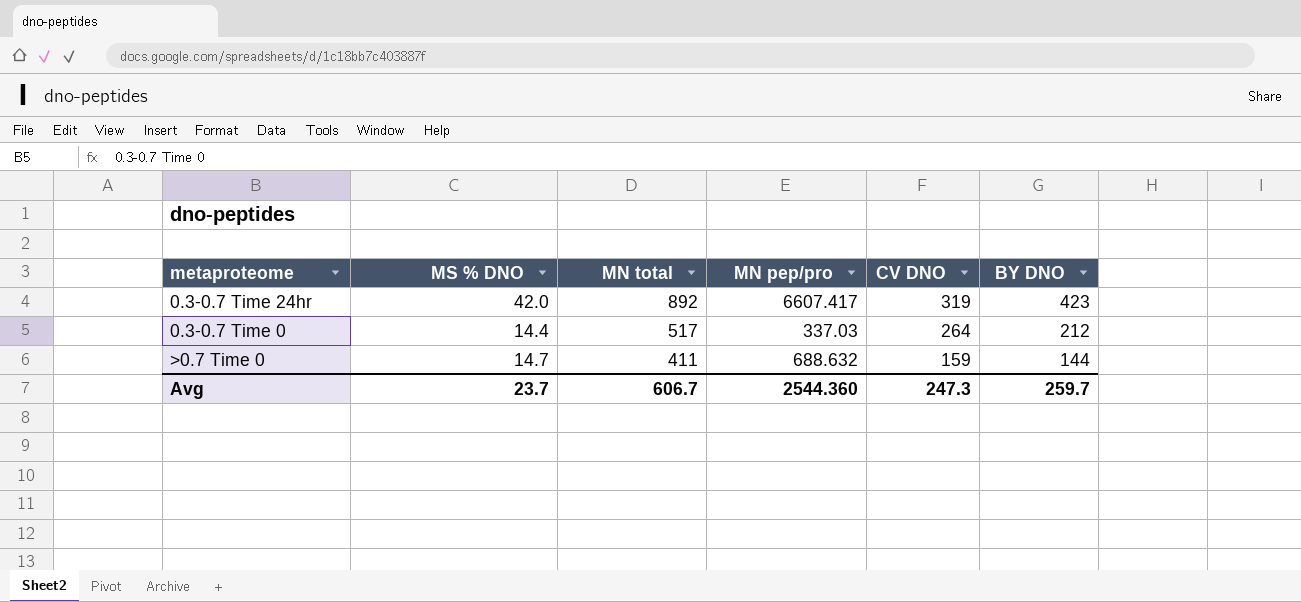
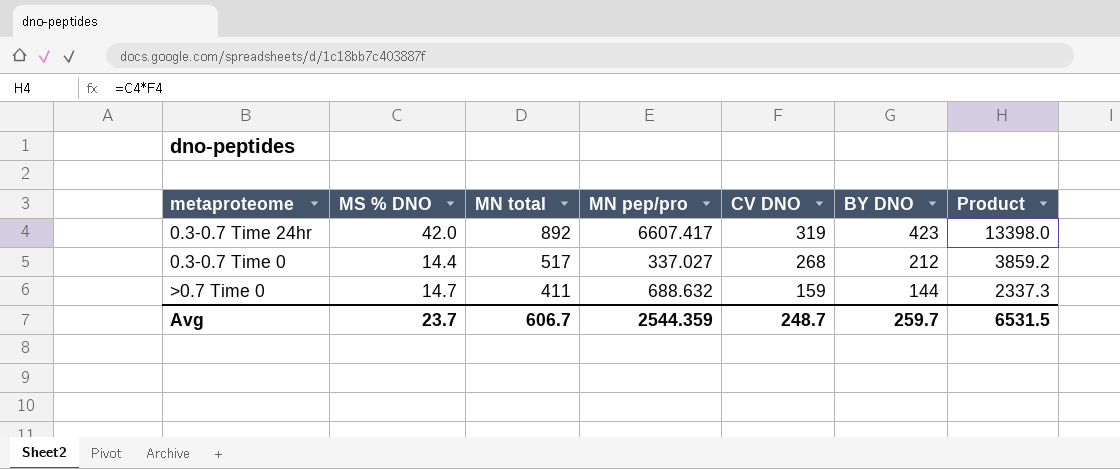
column Product | formula: none -> [MS % DNO] * [CV DNO]
0.3-0.7 Time 0 | MN pep/pro: 337.03 -> 337.027
0.3-0.7 Time 0 | CV DNO: 264 -> 268
Avg | MN pep/pro: 2544.360 -> 2544.359
Avg | CV DNO: 247.3 -> 248.7

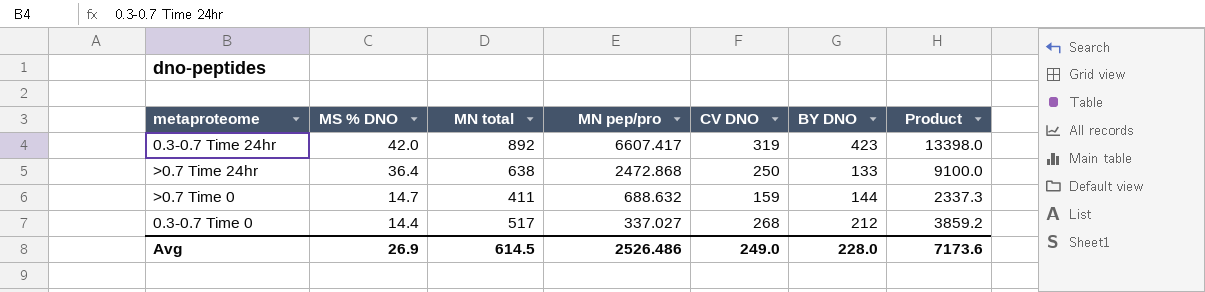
row order: MN total descending -> MS % DNO descending
row >0.7 Time 24hr: none -> 36.4 | 638 | 2472.868 | 250 | 133 | 9100.0
Avg | MS % DNO: 23.7 -> 26.9
Avg | MN total: 606.7 -> 614.5
Avg | MN pep/pro: 2544.359 -> 2526.486
Avg | CV DNO: 248.7 -> 249.0
Avg | BY DNO: 259.7 -> 228.0
Avg | Product: 6531.5 -> 7173.6

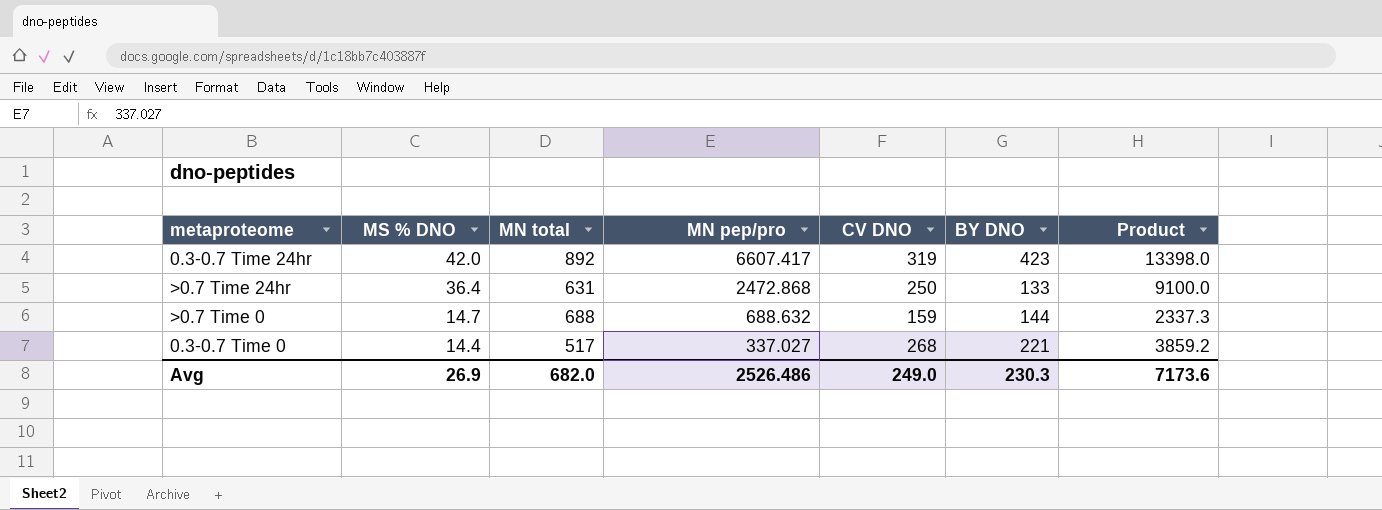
>0.7 Time 24hr | MN total: 638 -> 631
>0.7 Time 0 | MN total: 411 -> 688
0.3-0.7 Time 0 | BY DNO: 212 -> 221
Avg | MN total: 614.5 -> 682.0
Avg | BY DNO: 228.0 -> 230.3

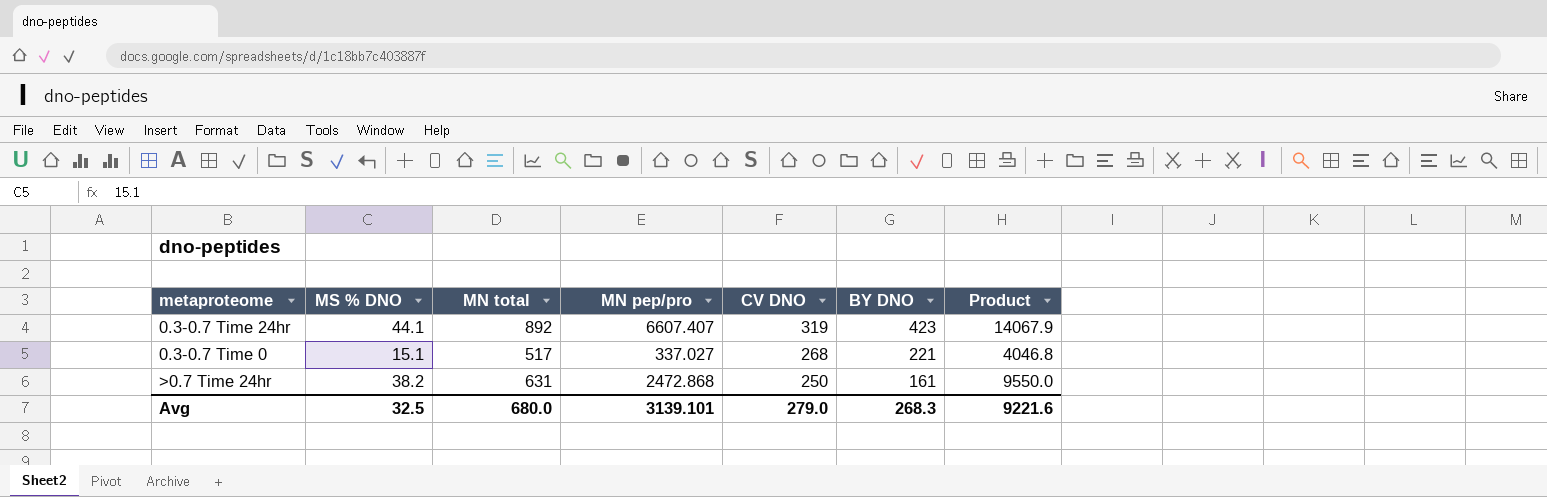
row order: MS % DNO descending -> CV DNO descending
row >0.7 Time 0: 14.7 | 688 | 688.632 | 159 | 144 | 2337.3 -> none
0.3-0.7 Time 24hr | MS % DNO: 42.0 -> 44.1
0.3-0.7 Time 24hr | MN pep/pro: 6607.417 -> 6607.407
0.3-0.7 Time 24hr | Product: 13398.0 -> 14067.9
0.3-0.7 Time 0 | MS % DNO: 14.4 -> 15.1
0.3-0.7 Time 0 | Product: 3859.2 -> 4046.8
>0.7 Time 24hr | MS % DNO: 36.4 -> 38.2
>0.7 Time 24hr | BY DNO: 133 -> 161
>0.7 Time 24hr | Product: 9100.0 -> 9550.0
Avg | MS % DNO: 26.9 -> 32.5
Avg | MN total: 682.0 -> 680.0
Avg | MN pep/pro: 2526.486 -> 3139.101
Avg | CV DNO: 249.0 -> 279.0
Avg | BY DNO: 230.3 -> 268.3
Avg | Product: 7173.6 -> 9221.6

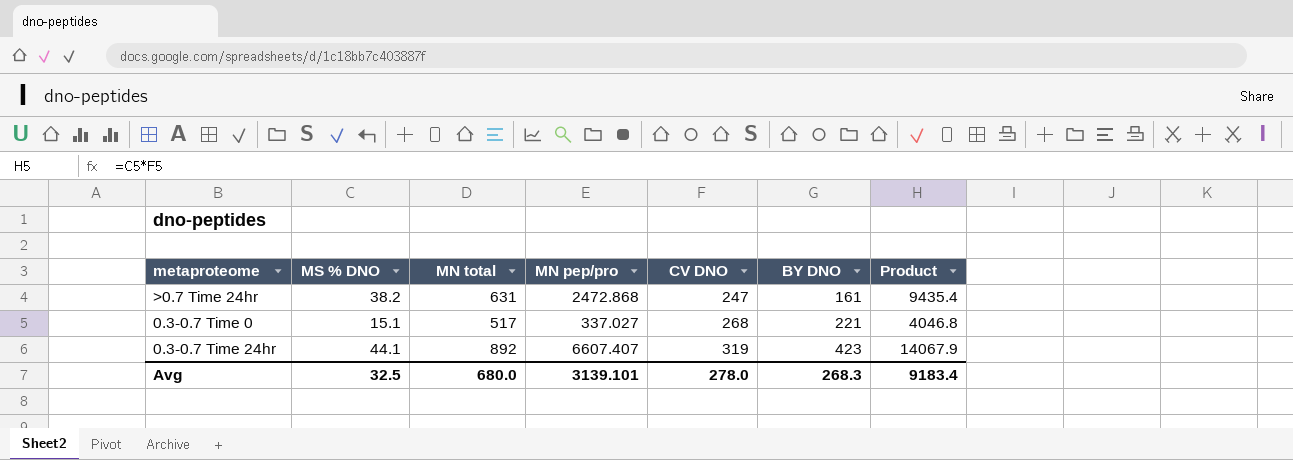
row order: CV DNO descending -> CV DNO ascending
>0.7 Time 24hr | CV DNO: 250 -> 247
>0.7 Time 24hr | Product: 9550.0 -> 9435.4
Avg | CV DNO: 279.0 -> 278.0
Avg | Product: 9221.6 -> 9183.4

